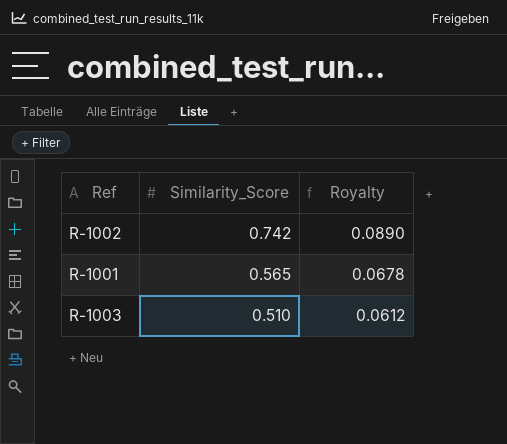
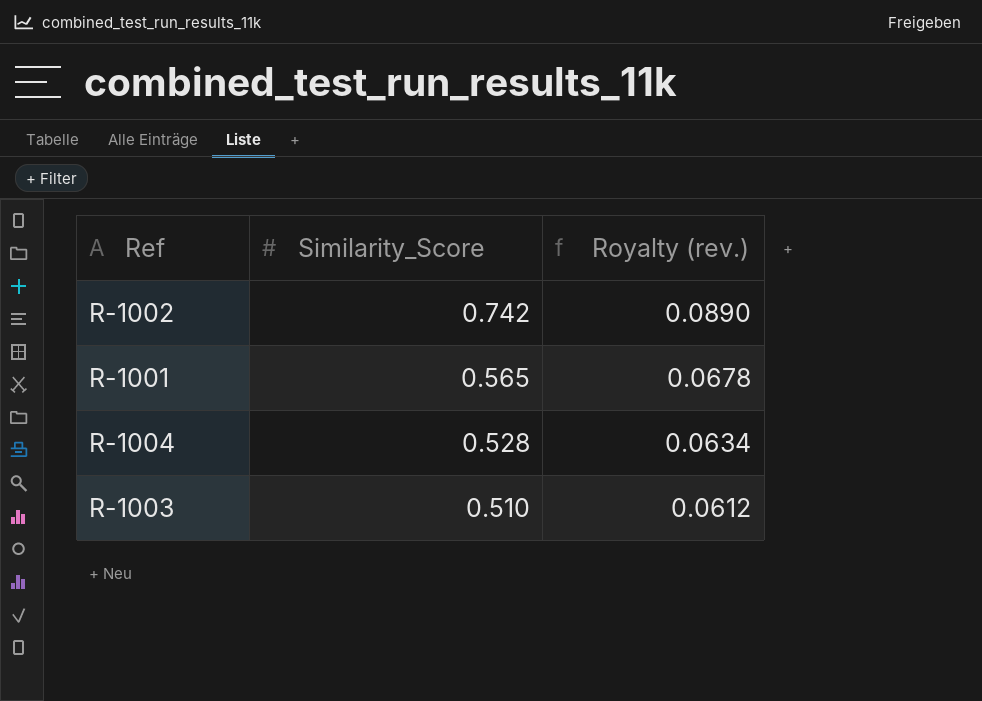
column name: Royalty -> Royalty (rev.)
row R-1004: none -> 0.528 | 0.0634

